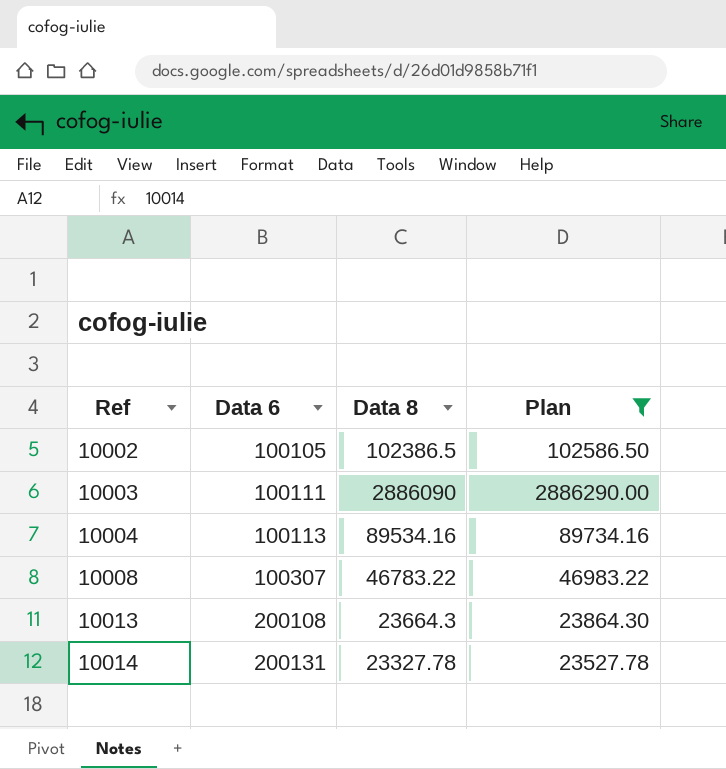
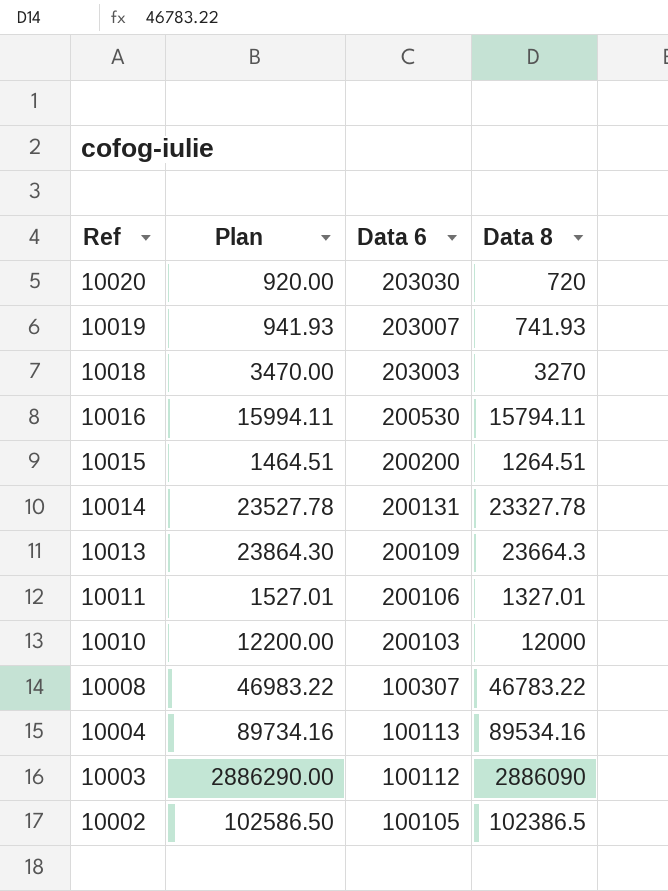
filter: Plan >= 23527.78 -> none
row order: Ref ascending -> Ref descending
column Plan | position: 4 -> 2
10013 | Data 6: 200108 -> 200109
10003 | Data 6: 100111 -> 100112

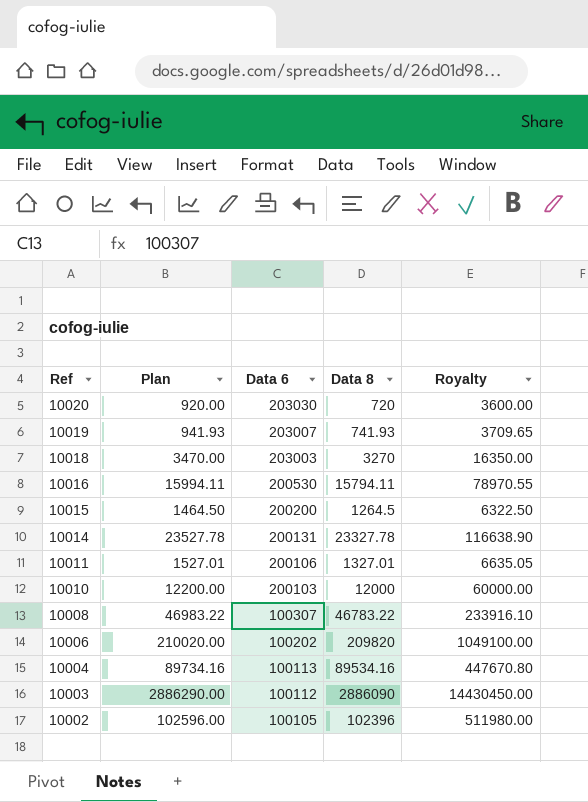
column Royalty | formula: none -> [Data 8] * 5
row 10013: 23864.30 | 200109 | 23664.3 -> none
10015 | Plan: 1464.51 -> 1464.50
10015 | Data 8: 1264.51 -> 1264.5
row 10006: none -> 210020.00 | 100202 | 209820 | 1049100.00
10002 | Plan: 102586.50 -> 102596.00
10002 | Data 8: 102386.5 -> 102396

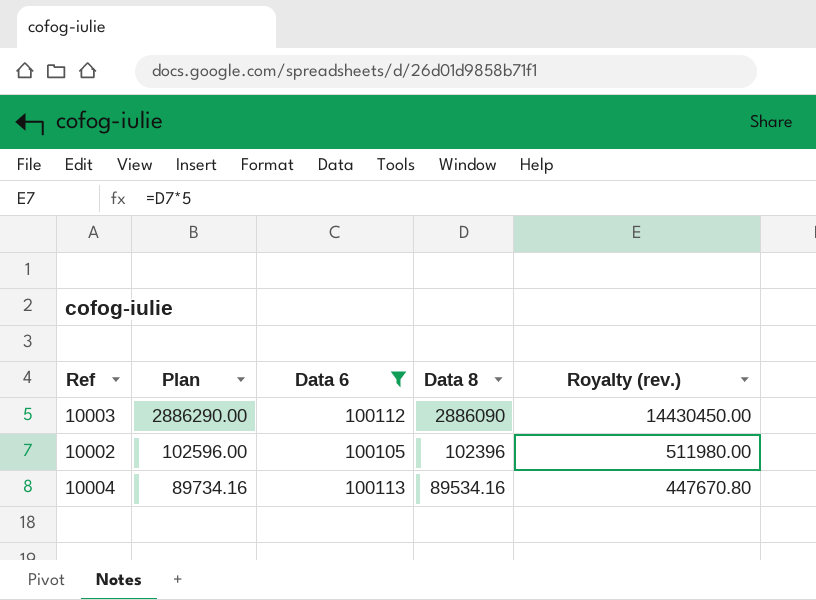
filter: none -> Data 6 <= 100113
row order: Ref descending -> Plan descending
column name: Royalty -> Royalty (rev.)

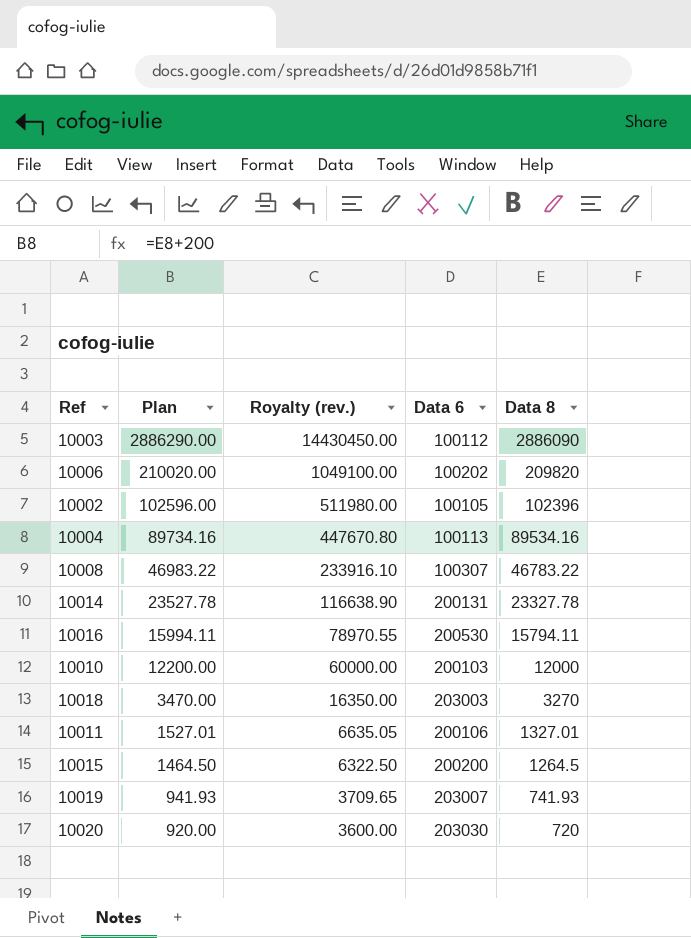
filter: Data 6 <= 100113 -> none
column Royalty (rev.) | position: 5 -> 3

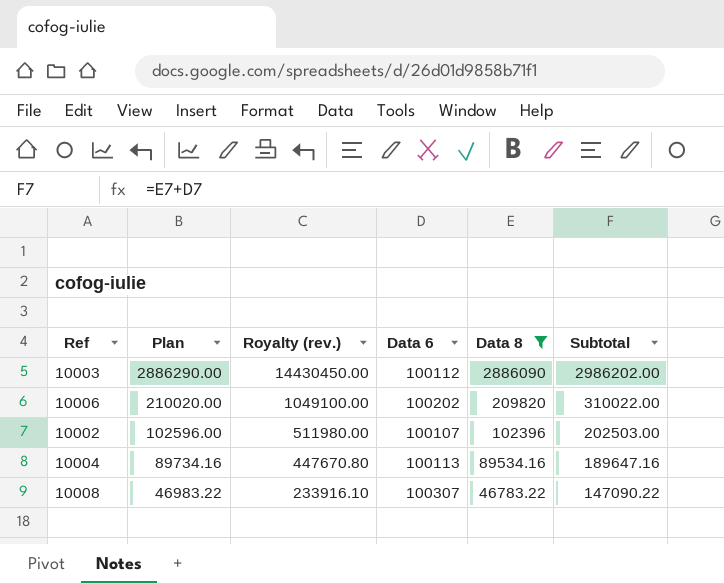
filter: none -> Data 8 >= 46783.22
column Subtotal | formula: none -> [Data 6] + [Data 8]
10002 | Data 6: 100105 -> 100107

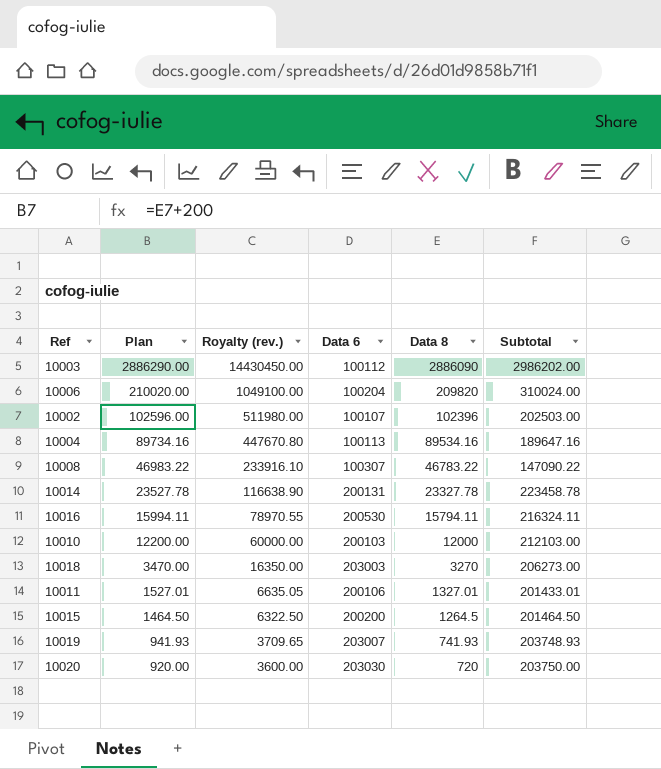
filter: Data 8 >= 46783.22 -> none
10006 | Data 6: 100202 -> 100204
10006 | Subtotal: 310022.00 -> 310024.00

